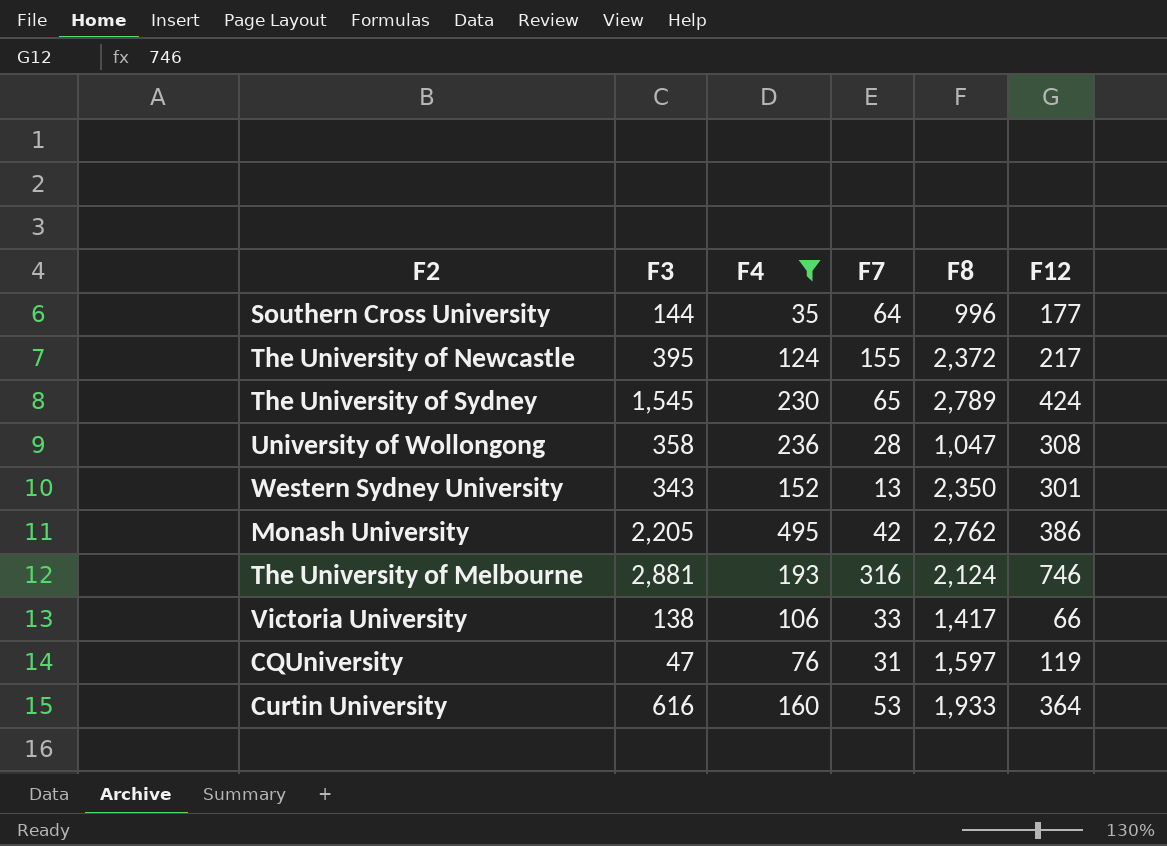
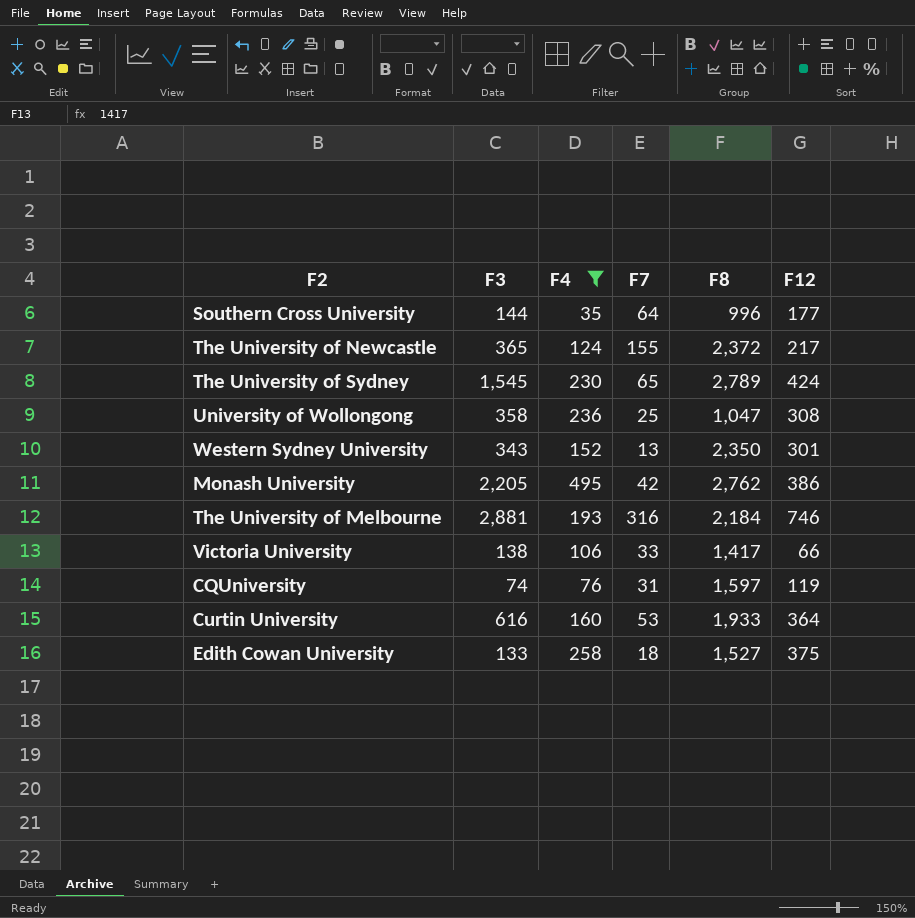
The University of Newcastle | F3: 395 -> 365
University of Wollongong | F7: 28 -> 25
The University of Melbourne | F8: 2,124 -> 2,184
CQUniversity | F3: 47 -> 74
row Edith Cowan University: none -> 133 | 258 | 18 | 1,527 | 375

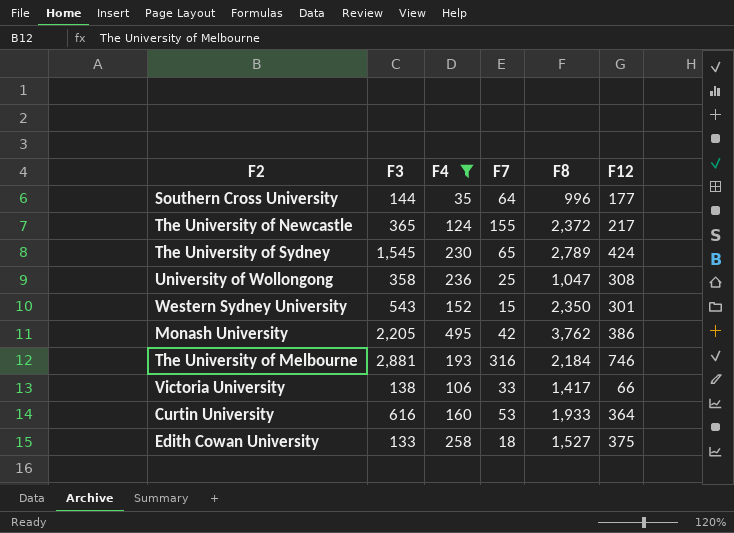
row CQUniversity: 74 | 76 | 31 | 1,597 | 119 -> none
Western Sydney University | F3: 343 -> 543
Western Sydney University | F7: 13 -> 15
Monash University | F8: 2,762 -> 3,762

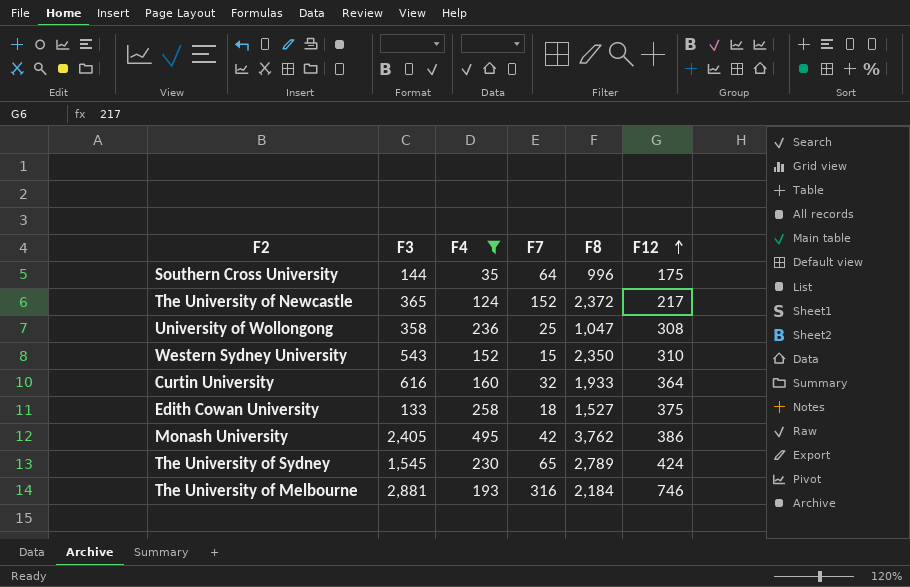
row order: none -> F12 ascending
row Victoria University: 138 | 106 | 33 | 1,417 | 66 -> none
Southern Cross University | F12: 177 -> 175
The University of Newcastle | F7: 155 -> 152
Western Sydney University | F12: 301 -> 310
Curtin University | F7: 53 -> 32
Monash University | F3: 2,205 -> 2,405

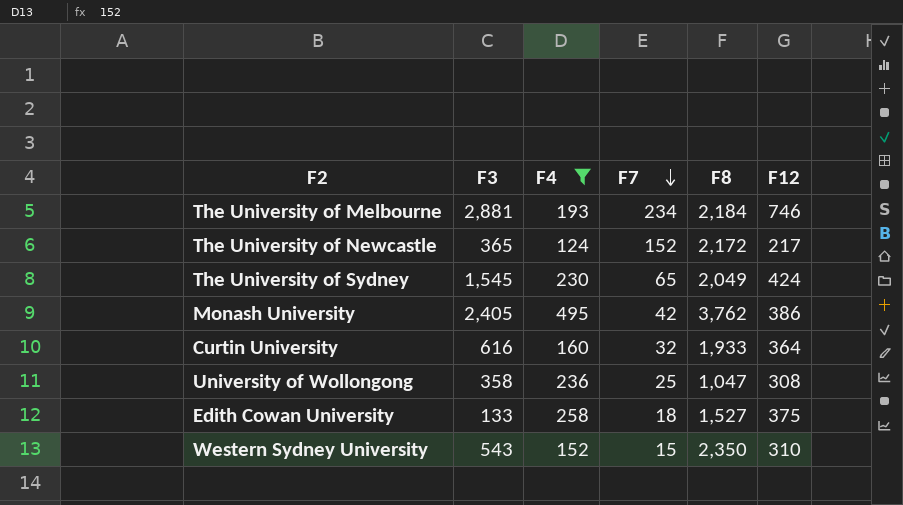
row order: F12 ascending -> F7 descending
row Southern Cross University: 144 | 35 | 64 | 996 | 175 -> none
The University of Melbourne | F7: 316 -> 234
The University of Newcastle | F8: 2,372 -> 2,172
The University of Sydney | F8: 2,789 -> 2,049

